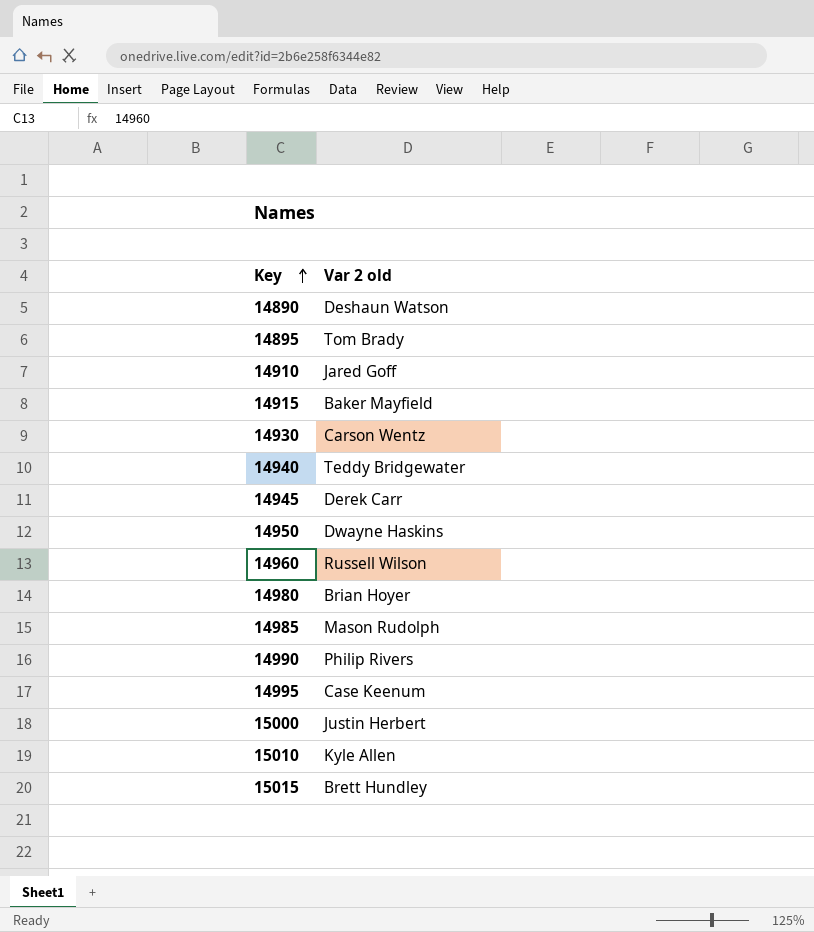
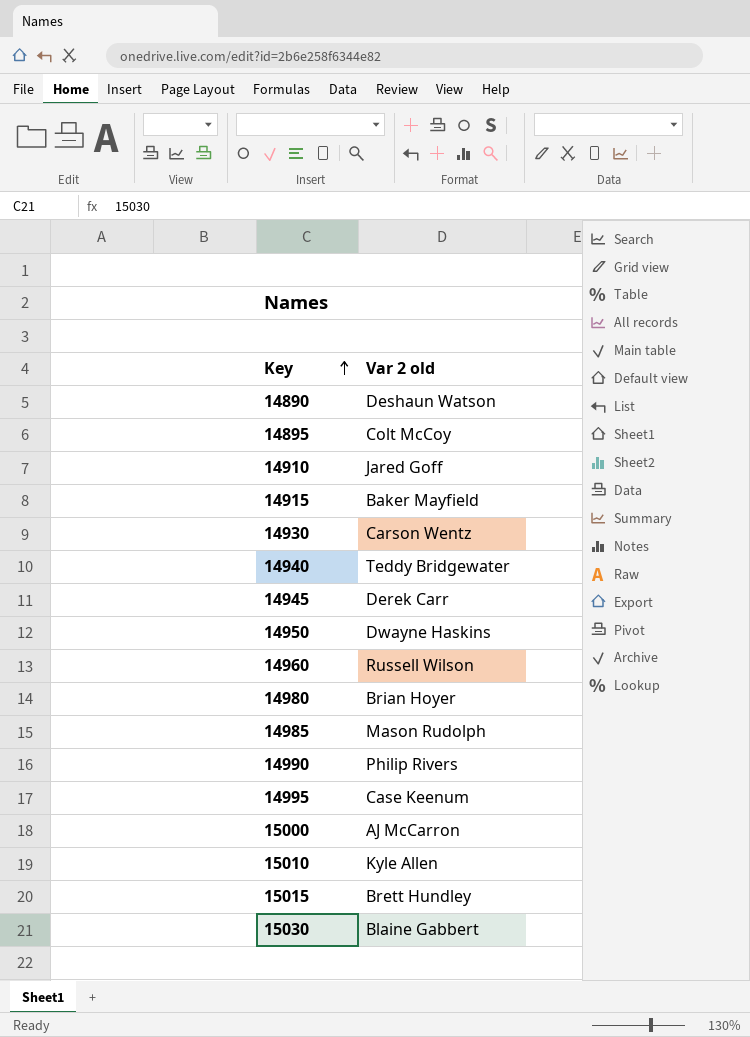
14895 | Var 2 old: Tom Brady -> Colt McCoy
15000 | Var 2 old: Justin Herbert -> AJ McCarron
row 15030: none -> Blaine Gabbert

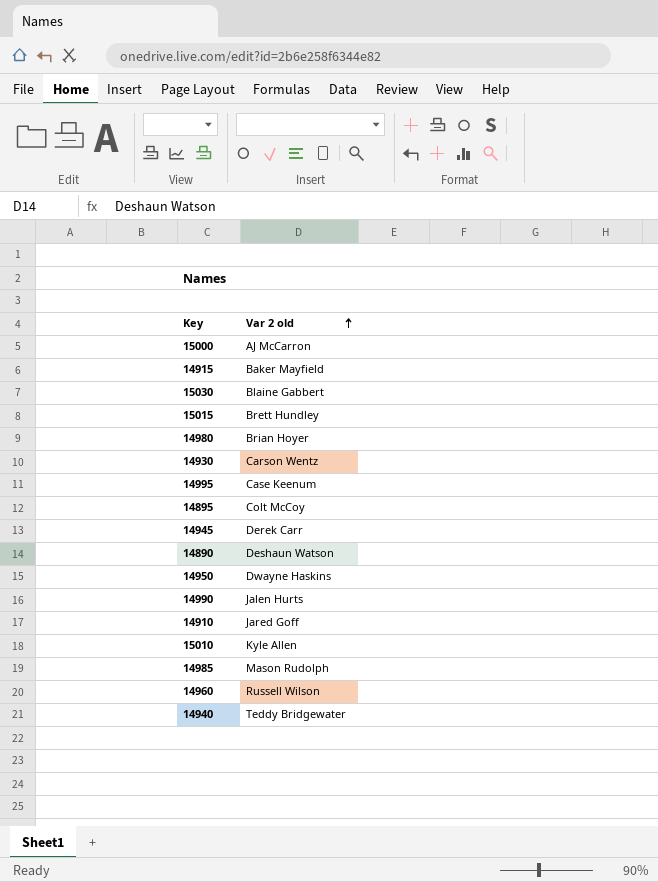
row order: Key ascending -> Var 2 old ascending
14990 | Var 2 old: Philip Rivers -> Jalen Hurts

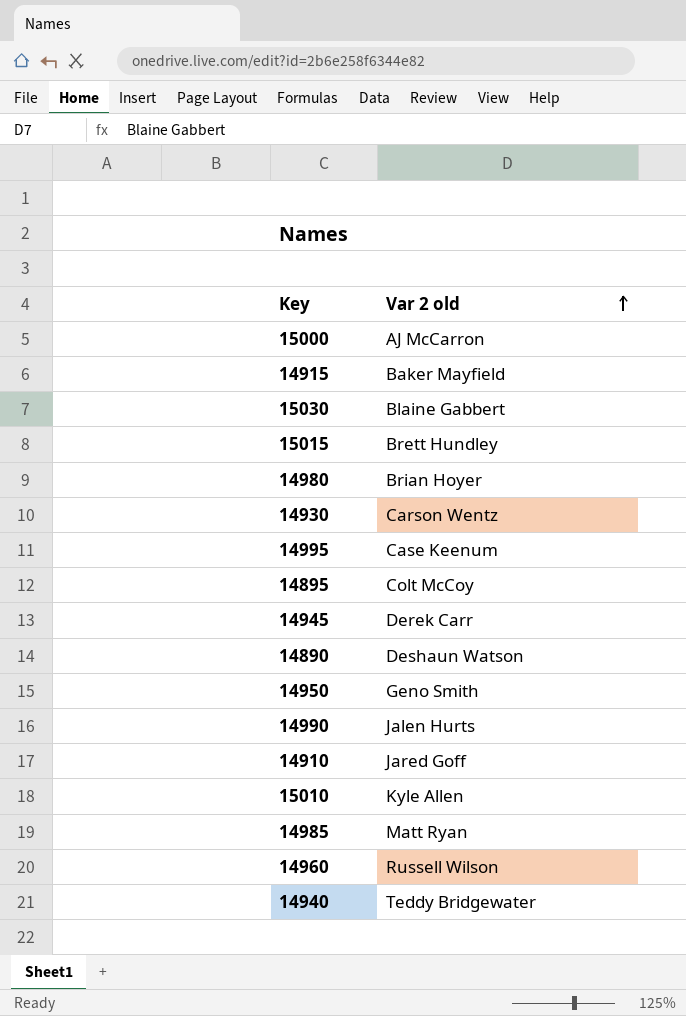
14950 | Var 2 old: Dwayne Haskins -> Geno Smith
14985 | Var 2 old: Mason Rudolph -> Matt Ryan

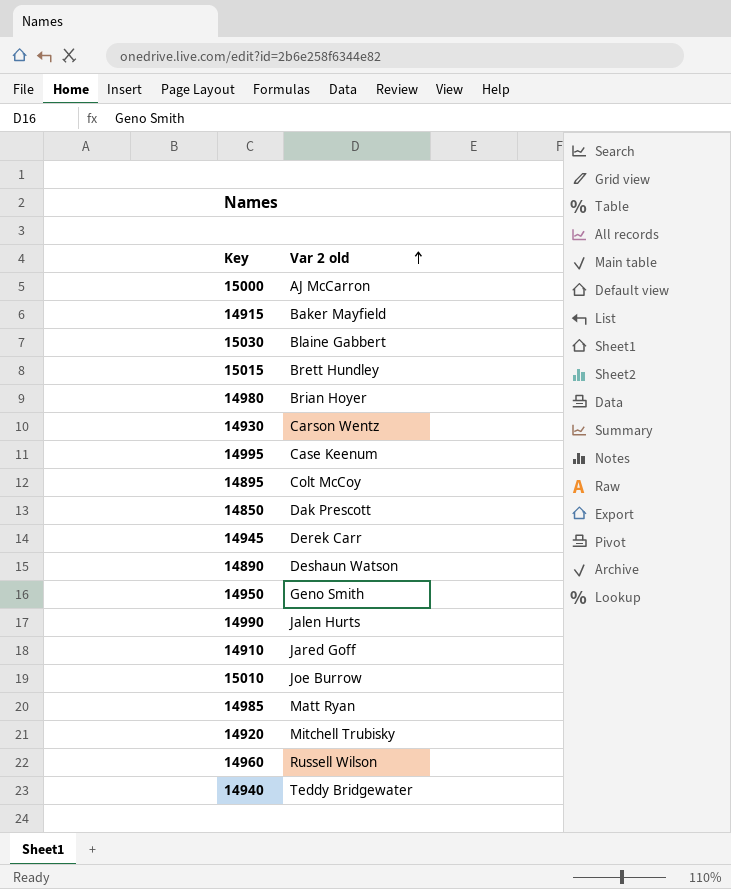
row 14850: none -> Dak Prescott
15010 | Var 2 old: Kyle Allen -> Joe Burrow
row 14920: none -> Mitchell Trubisky

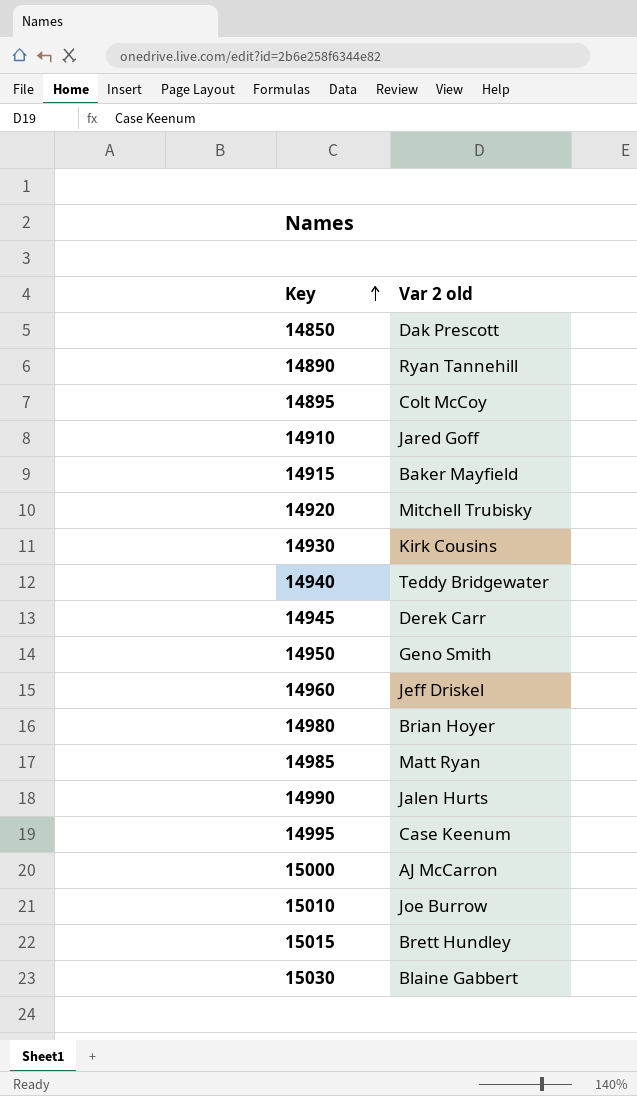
row order: Var 2 old ascending -> Key ascending
14890 | Var 2 old: Deshaun Watson -> Ryan Tannehill
14930 | Var 2 old: Carson Wentz -> Kirk Cousins
14960 | Var 2 old: Russell Wilson -> Jeff Driskel

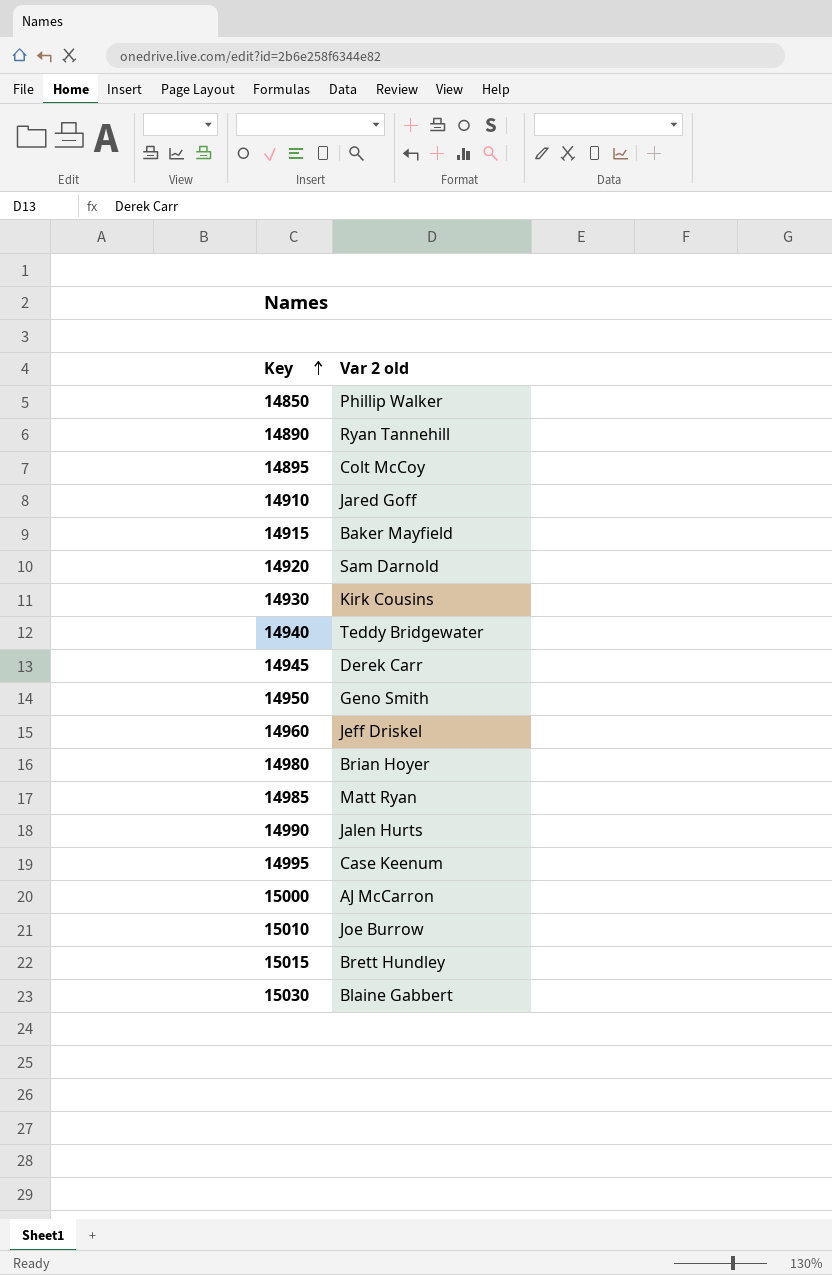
14850 | Var 2 old: Dak Prescott -> Phillip Walker
14920 | Var 2 old: Mitchell Trubisky -> Sam Darnold

